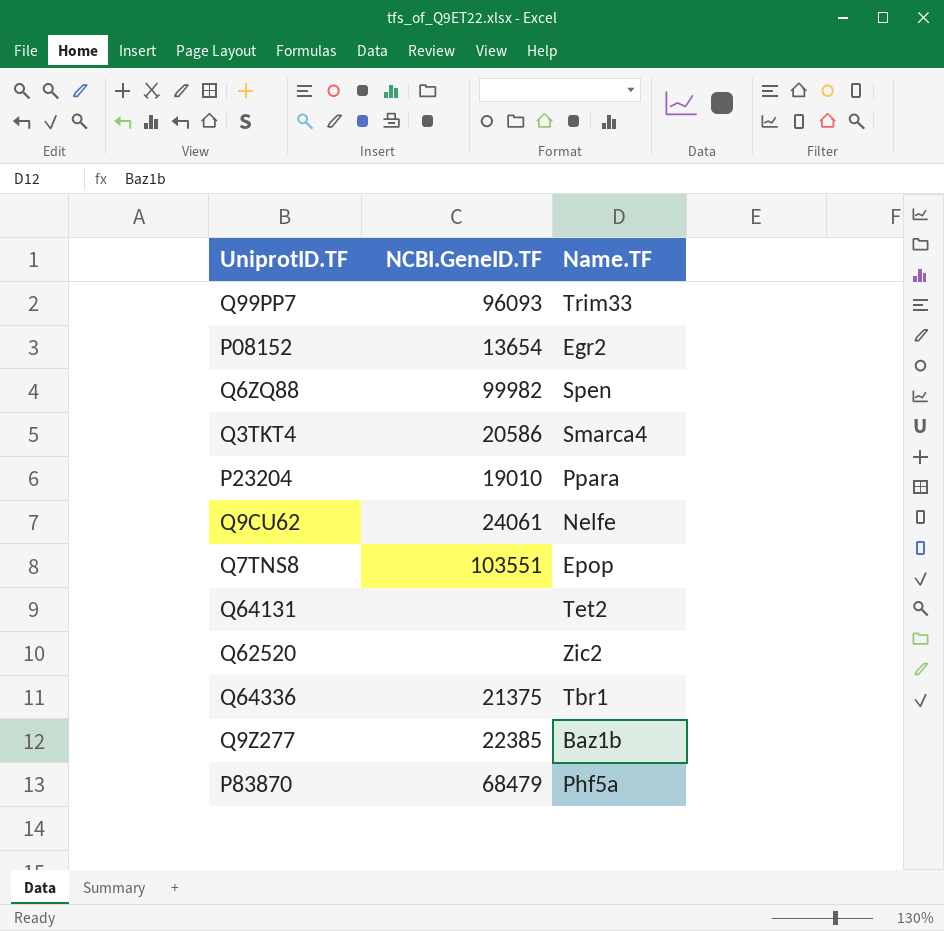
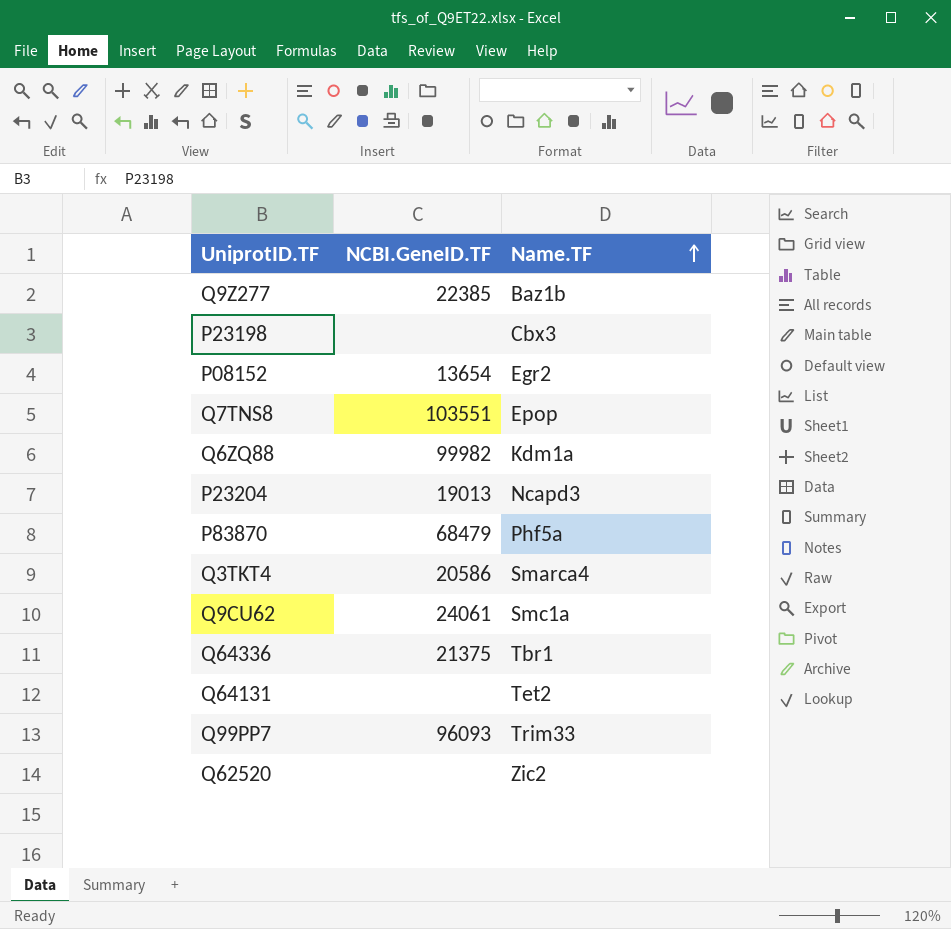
row order: none -> Name.TF ascending
row P23198: none -> none | Cbx3
Q6ZQ88 | Name.TF: Spen -> Kdm1a
P23204 | NCBI.GeneID.TF: 19010 -> 19013
P23204 | Name.TF: Ppara -> Ncapd3
Q9CU62 | Name.TF: Nelfe -> Smc1a

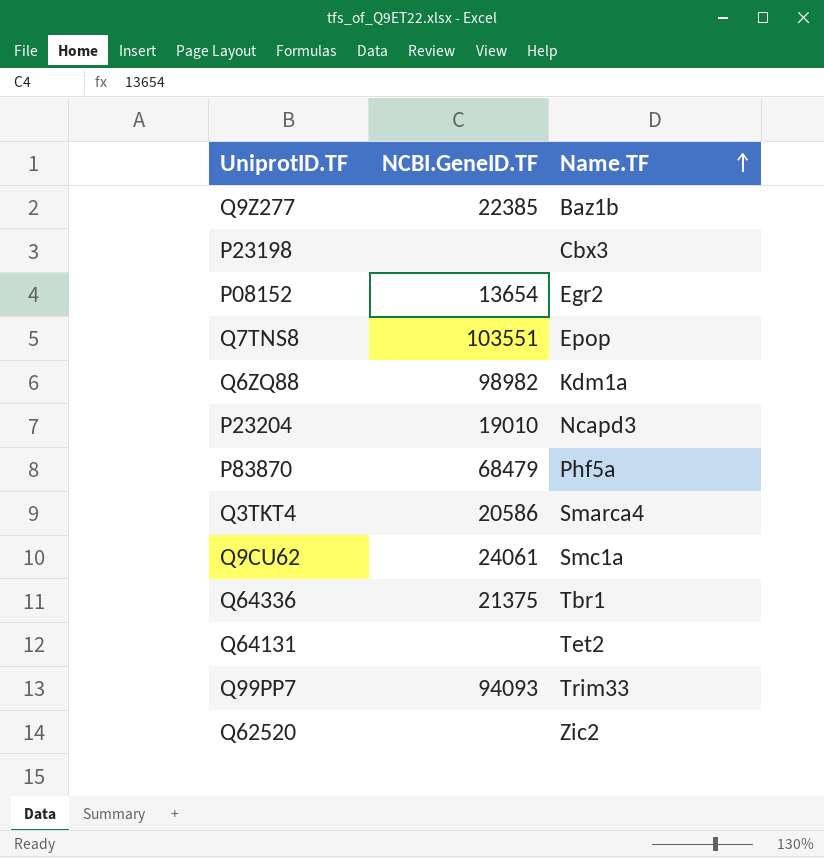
Q6ZQ88 | NCBI.GeneID.TF: 99982 -> 98982
P23204 | NCBI.GeneID.TF: 19013 -> 19010
Q99PP7 | NCBI.GeneID.TF: 96093 -> 94093

